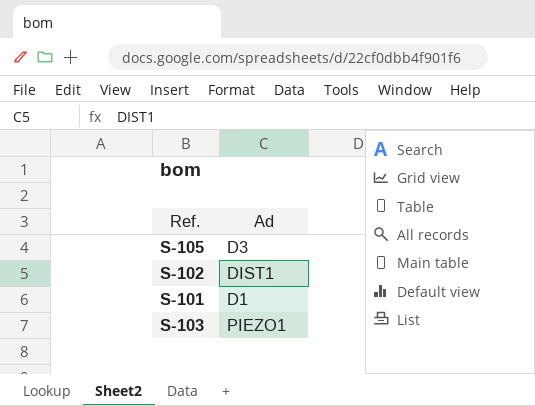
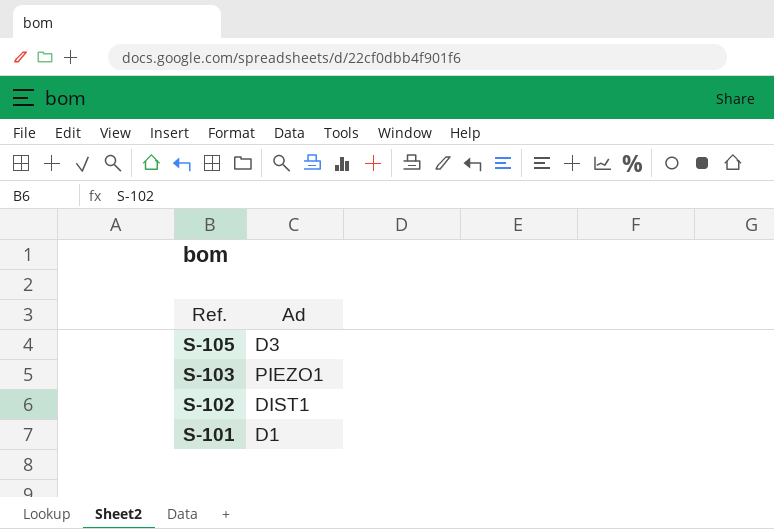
row order: none -> Ref. descending

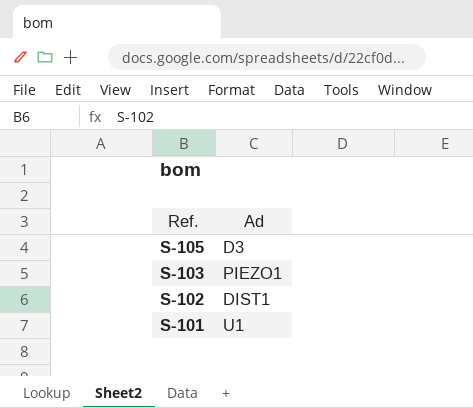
S-101 | Ad: D1 -> U1

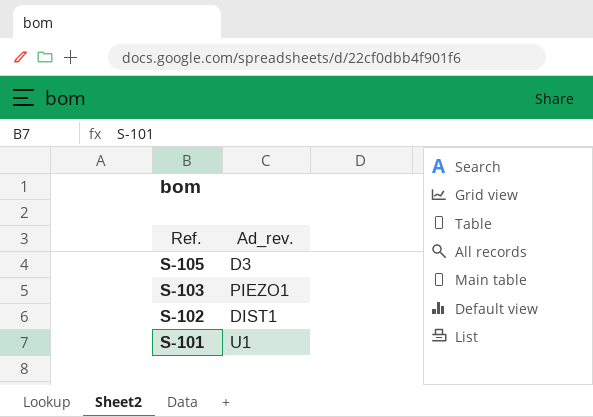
column name: Ad -> Ad_rev.

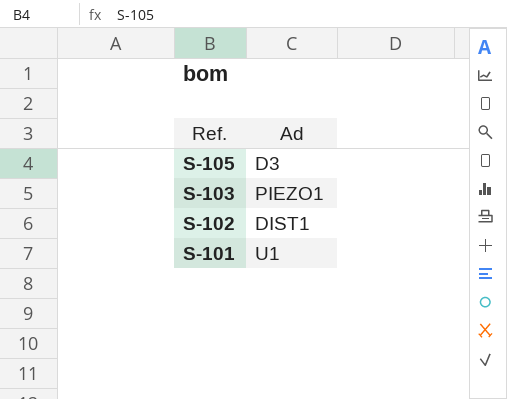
column name: Ad_rev. -> Ad

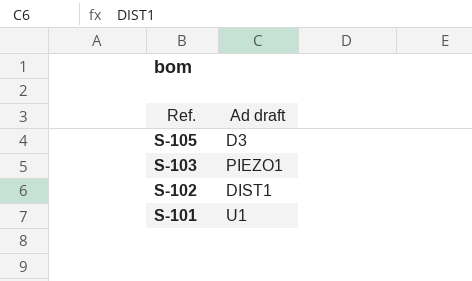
column name: Ad -> Ad draft

